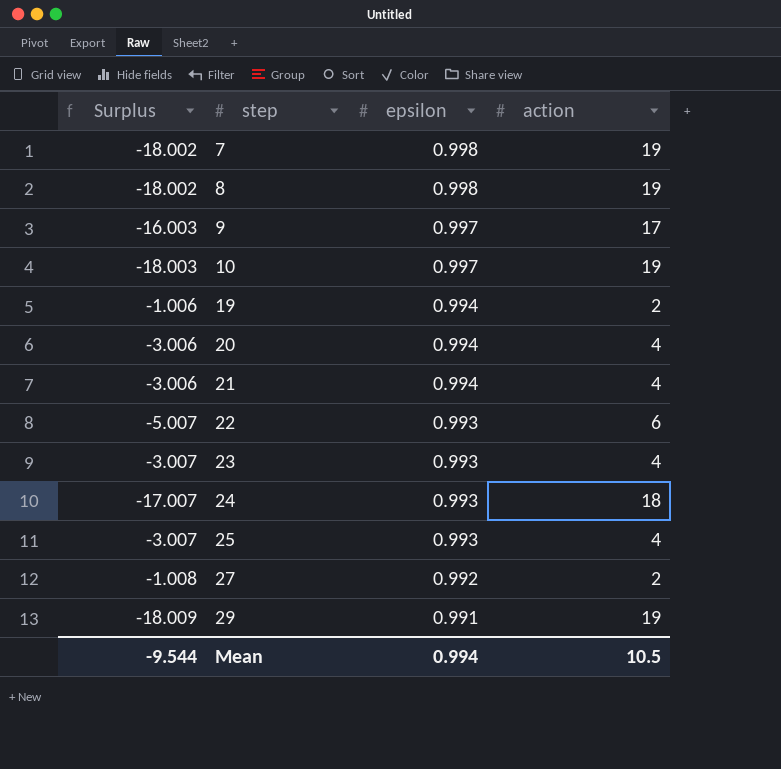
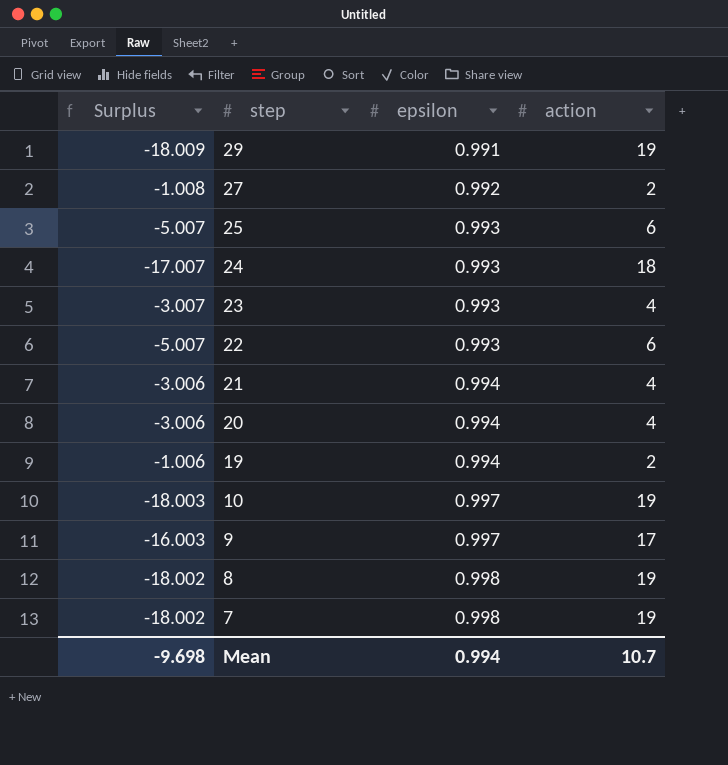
row order: step ascending -> step descending
25 | Surplus: -3.007 -> -5.007
25 | action: 4 -> 6
Mean | Surplus: -9.544 -> -9.698
Mean | action: 10.5 -> 10.7

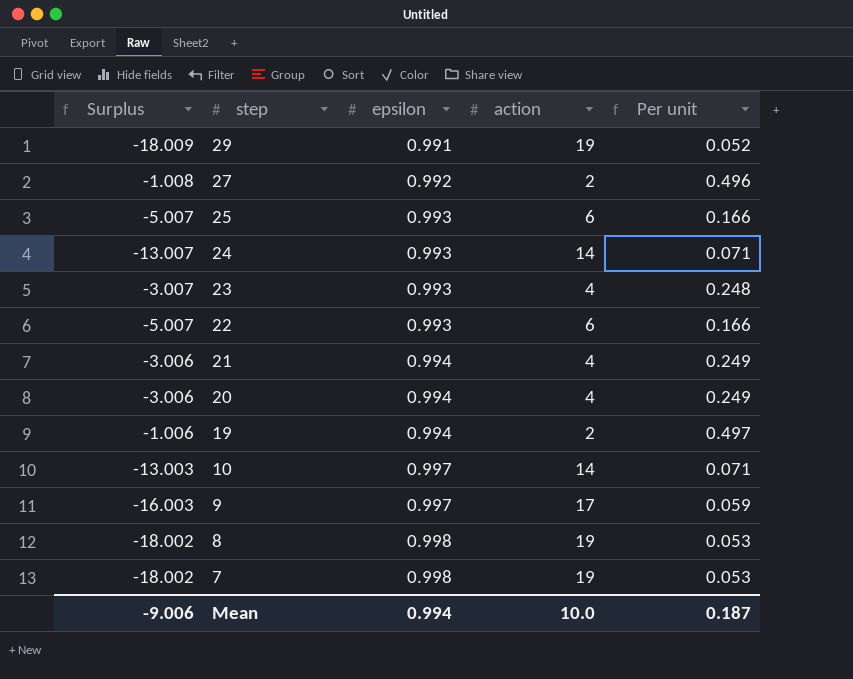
column Per unit | formula: none -> [epsilon] / [action]
24 | Surplus: -17.007 -> -13.007
24 | action: 18 -> 14
10 | Surplus: -18.003 -> -13.003
10 | action: 19 -> 14
Mean | Surplus: -9.698 -> -9.006
Mean | action: 10.7 -> 10.0

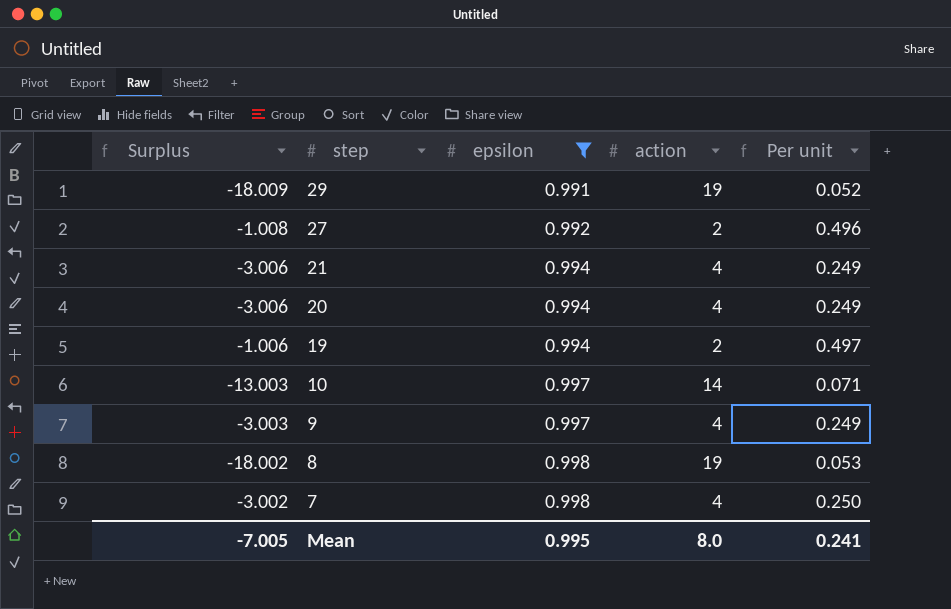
filter: none -> epsilon != 0.993
9 | Surplus: -16.003 -> -3.003
9 | action: 17 -> 4
9 | Per unit: 0.059 -> 0.249
7 | Surplus: -18.002 -> -3.002
7 | action: 19 -> 4
7 | Per unit: 0.053 -> 0.250
Mean | Surplus: -9.006 -> -7.005
Mean | epsilon: 0.994 -> 0.995
Mean | action: 10.0 -> 8.0
Mean | Per unit: 0.187 -> 0.241

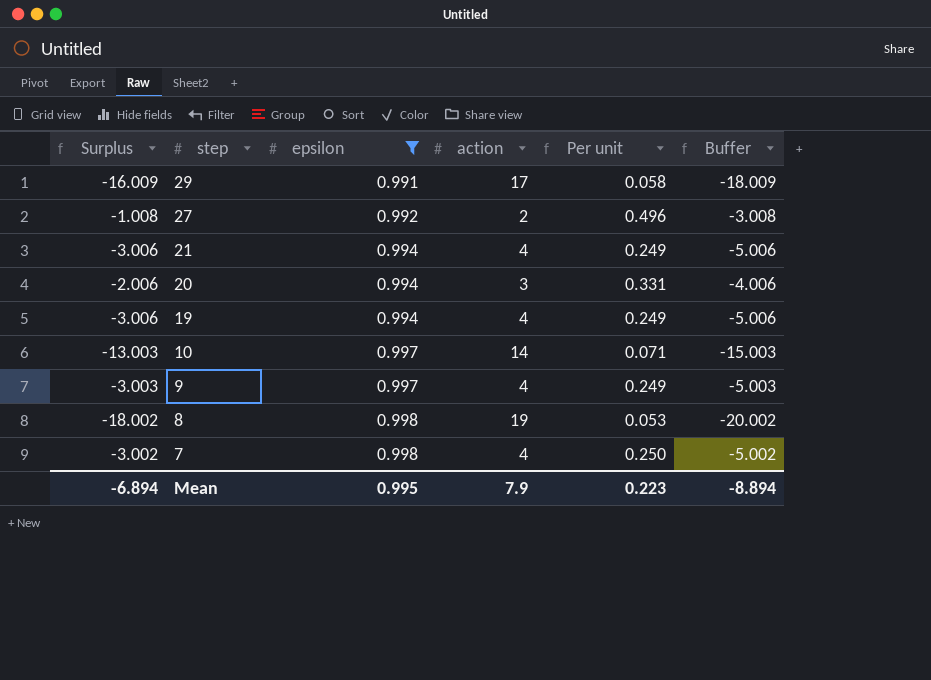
column Buffer | formula: none -> [Surplus] - 2
29 | Surplus: -18.009 -> -16.009
29 | action: 19 -> 17
29 | Per unit: 0.052 -> 0.058
20 | Surplus: -3.006 -> -2.006
20 | action: 4 -> 3
20 | Per unit: 0.249 -> 0.331
19 | Surplus: -1.006 -> -3.006
19 | action: 2 -> 4
19 | Per unit: 0.497 -> 0.249
Mean | Surplus: -7.005 -> -6.894
Mean | action: 8.0 -> 7.9
Mean | Per unit: 0.241 -> 0.223

